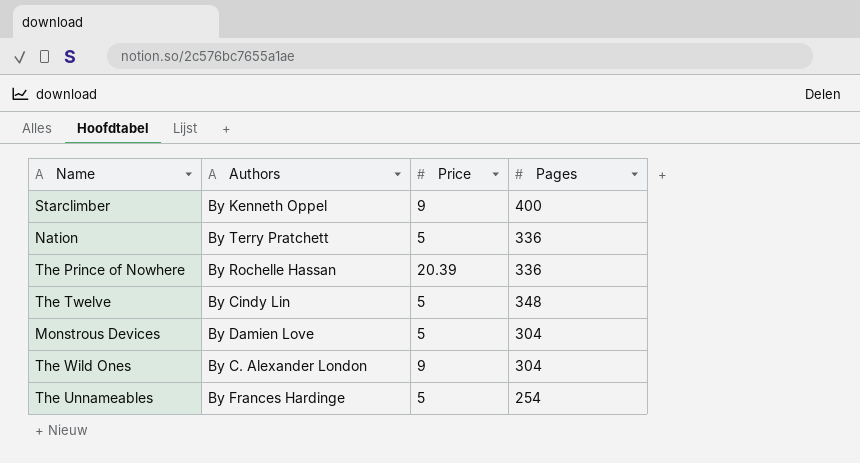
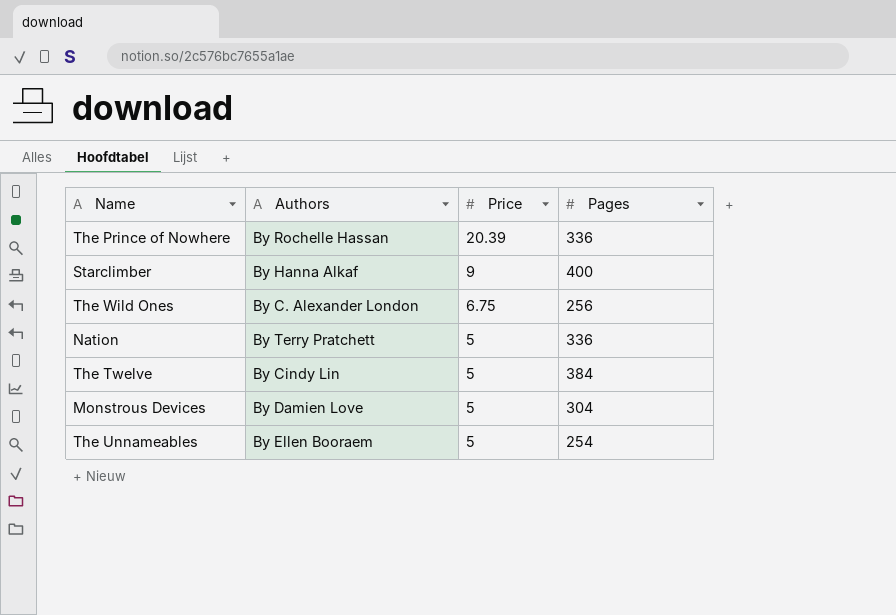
row order: none -> Price descending
Starclimber | Authors: By Kenneth Oppel -> By Hanna Alkaf
The Wild Ones | Price: 9 -> 6.75
The Wild Ones | Pages: 304 -> 256
The Twelve | Pages: 348 -> 384
The Unnameables | Authors: By Frances Hardinge -> By Ellen Booraem

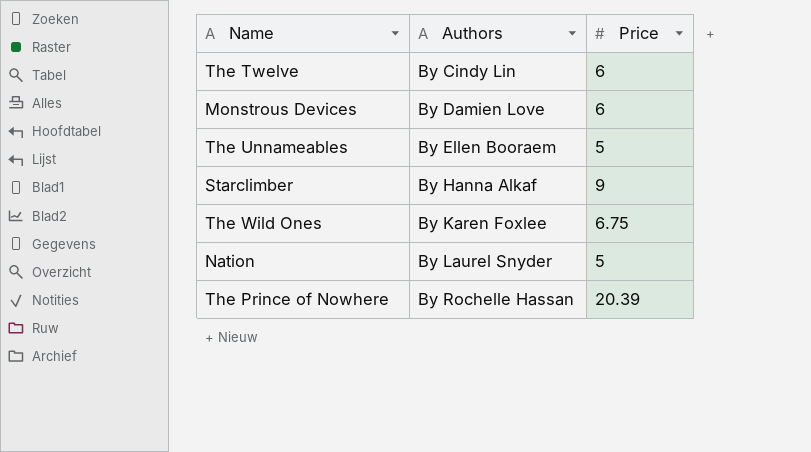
row order: Price descending -> Authors ascending
column Pages | position: 4 -> none
The Twelve | Price: 5 -> 6
Monstrous Devices | Price: 5 -> 6
The Wild Ones | Authors: By C. Alexander London -> By Karen Foxlee
Nation | Authors: By Terry Pratchett -> By Laurel Snyder

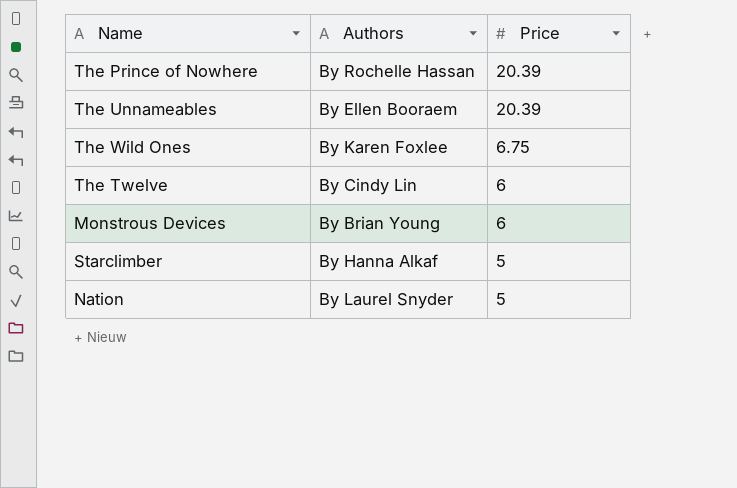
row order: Authors ascending -> Price descending
The Unnameables | Price: 5 -> 20.39
Monstrous Devices | Authors: By Damien Love -> By Brian Young
Starclimber | Price: 9 -> 5

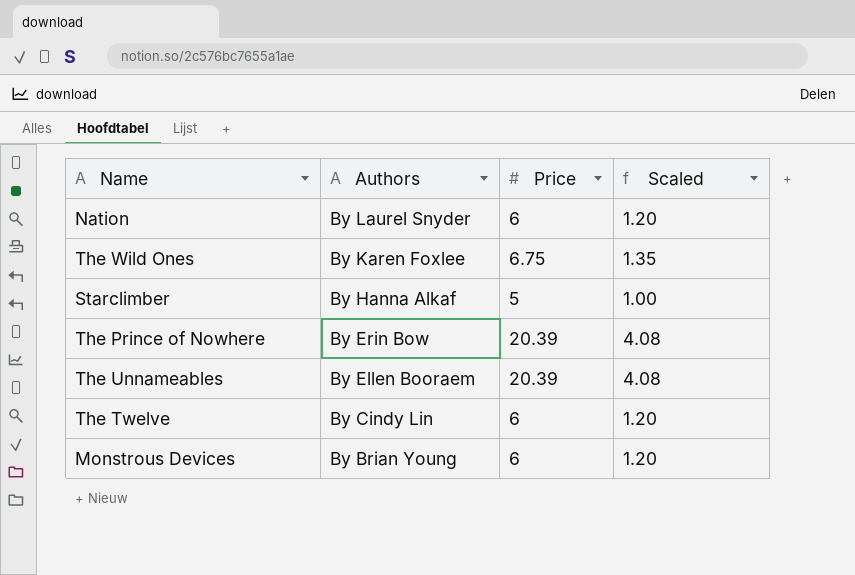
row order: Price descending -> Authors descending
column Scaled | formula: none -> [Price] * 0.2
Nation | Price: 5 -> 6
The Prince of Nowhere | Authors: By Rochelle Hassan -> By Erin Bow

